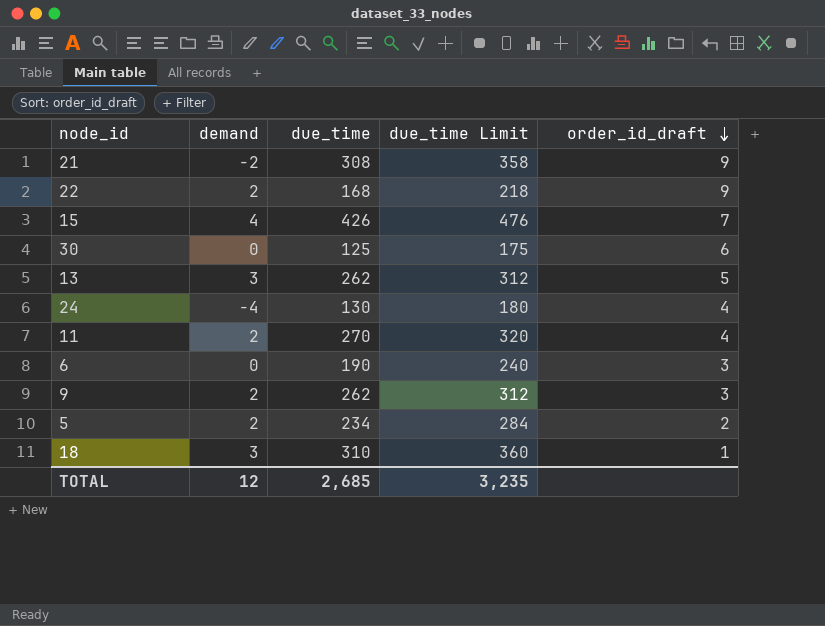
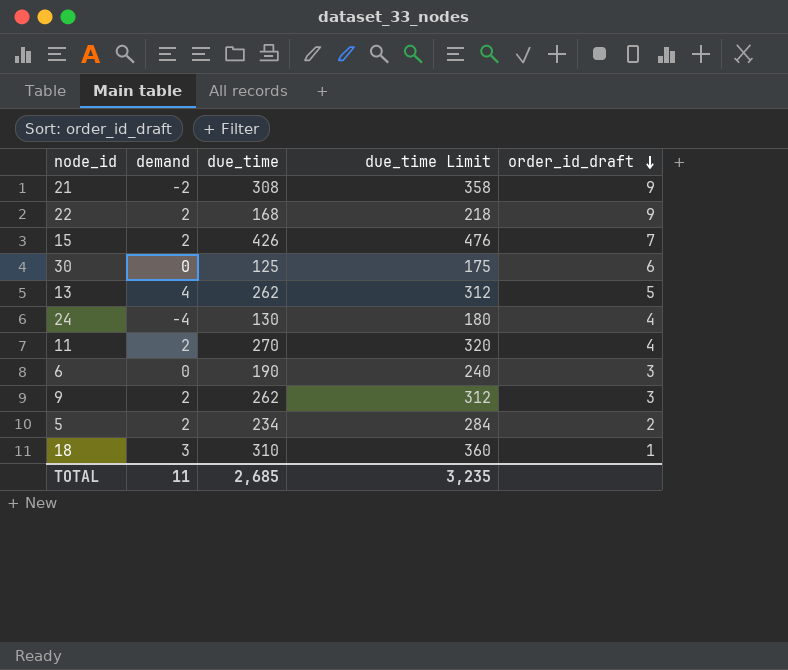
15 | demand: 4 -> 2
13 | demand: 3 -> 4
TOTAL | demand: 12 -> 11

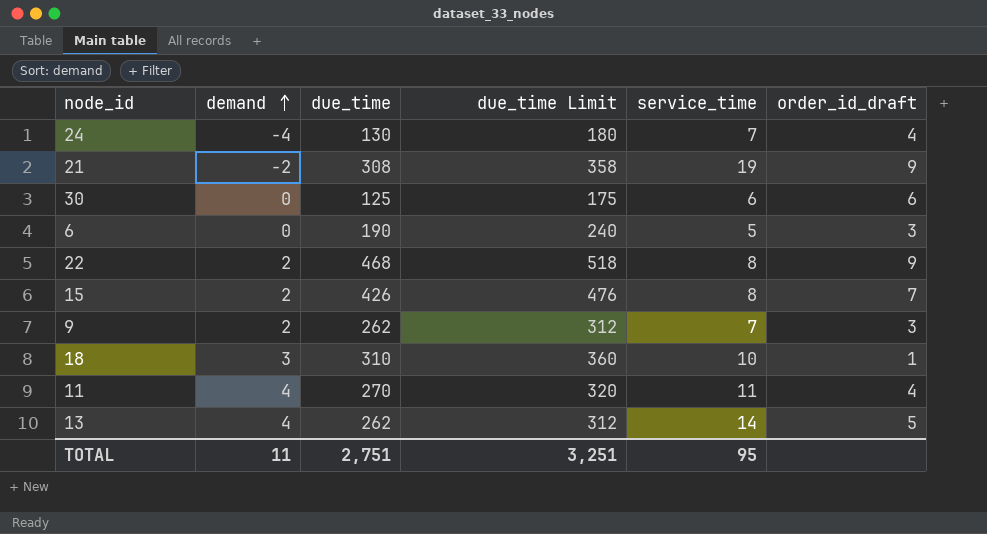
row order: order_id_draft descending -> demand ascending
column service_time | position: none -> 5
row 5: 2 | 234 | 284 | 2 -> none
22 | due_time: 168 -> 468
22 | due_time Limit: 218 -> 518
11 | demand: 2 -> 4
TOTAL | due_time: 2,685 -> 2,751
TOTAL | due_time Limit: 3,235 -> 3,251

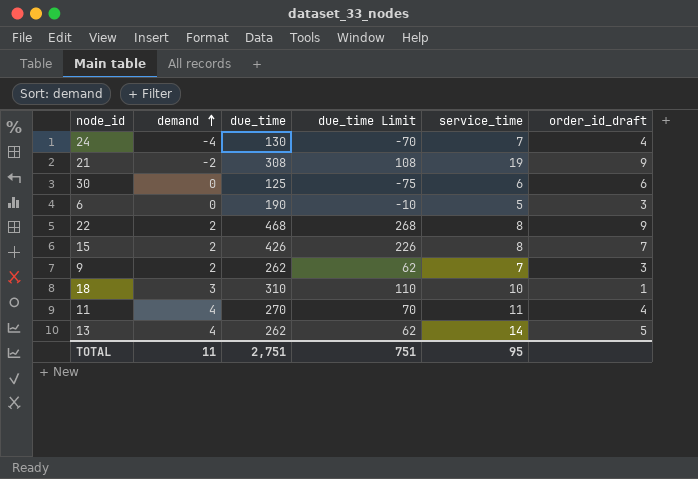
column due_time Limit | formula: [due_time] + 50 -> [due_time] - 200
TOTAL | due_time Limit: 3,251 -> 751

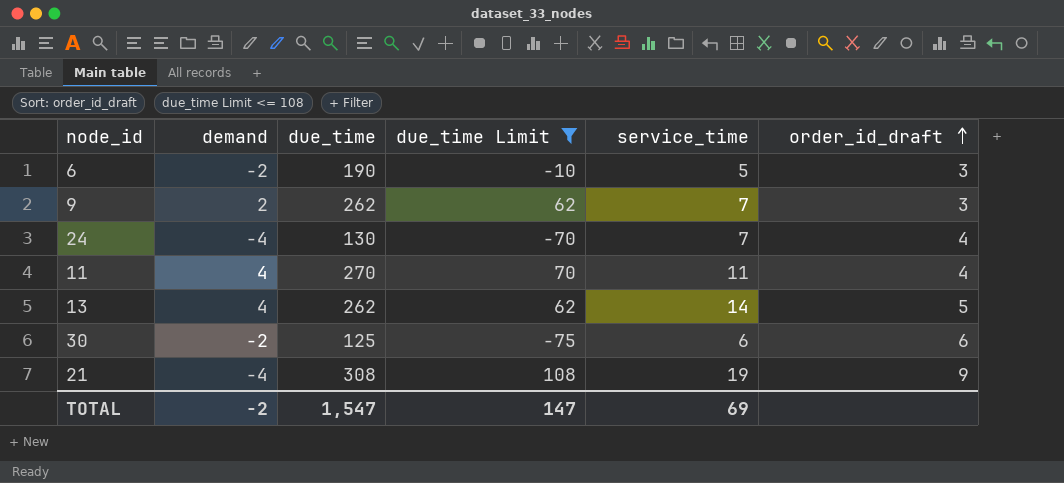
filter: none -> due_time Limit <= 108
row order: demand ascending -> order_id_draft ascending
6 | demand: 0 -> -2
30 | demand: 0 -> -2
21 | demand: -2 -> -4
TOTAL | demand: 11 -> -2
TOTAL | due_time: 2,751 -> 1,547
TOTAL | due_time Limit: 751 -> 147
TOTAL | service_time: 95 -> 69

